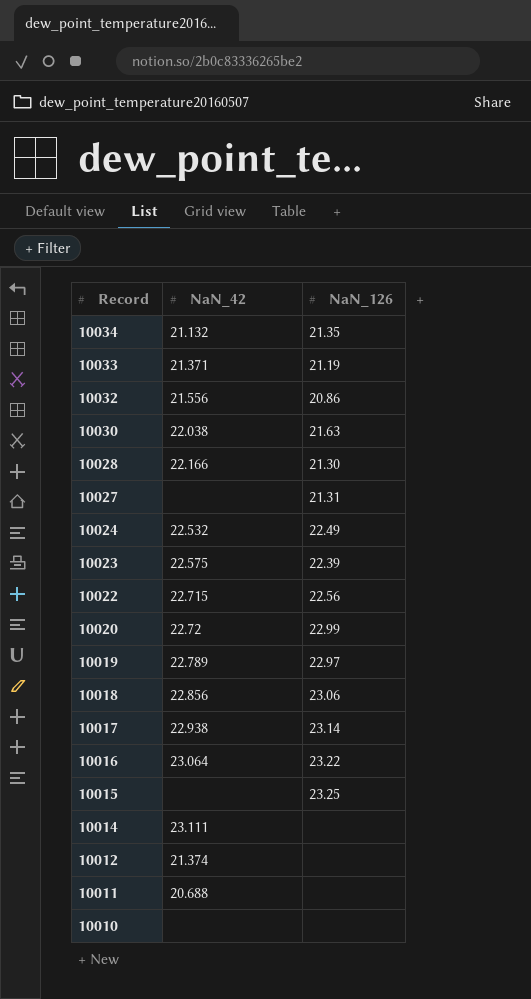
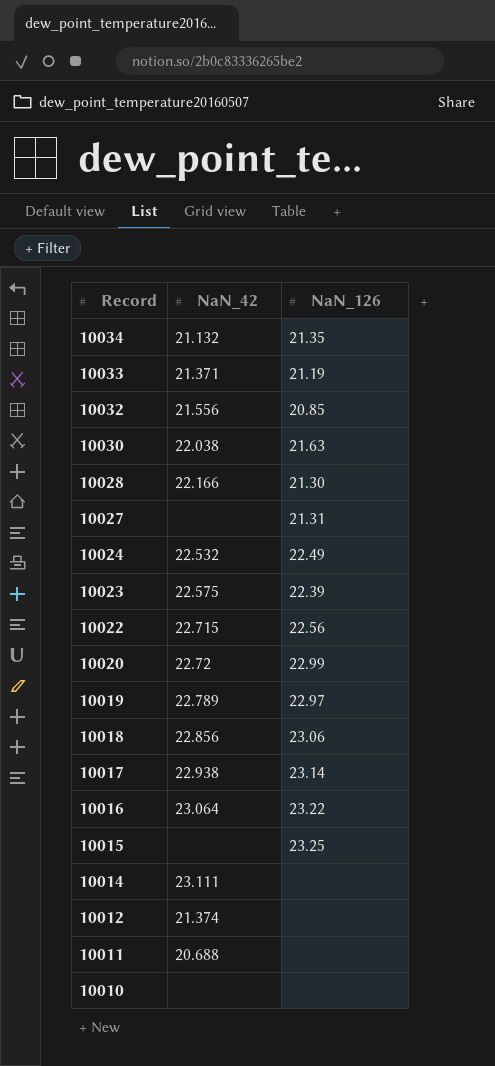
10032 | NaN_126: 20.86 -> 20.85

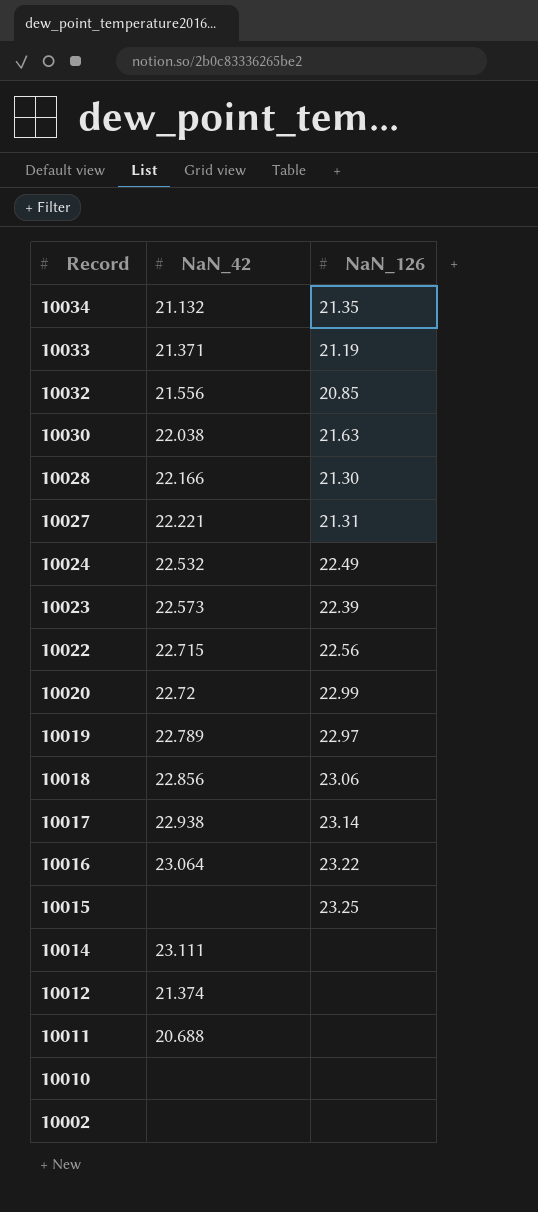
10027 | NaN_42: none -> 22.221
10023 | NaN_42: 22.575 -> 22.573
row 10002: none -> none | none

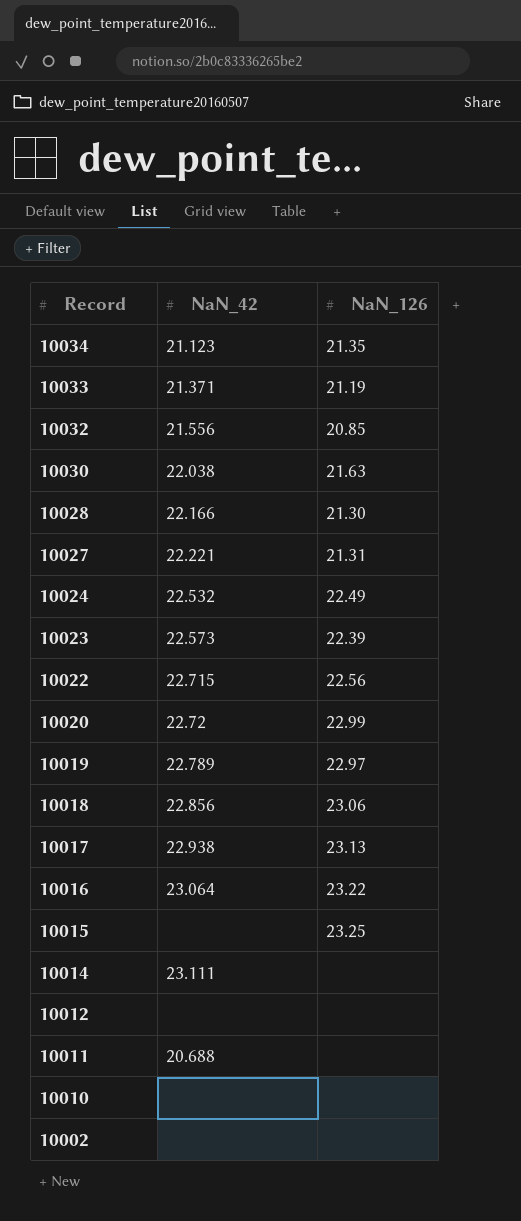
10034 | NaN_42: 21.132 -> 21.123
10017 | NaN_126: 23.14 -> 23.13
10012 | NaN_42: 21.374 -> none

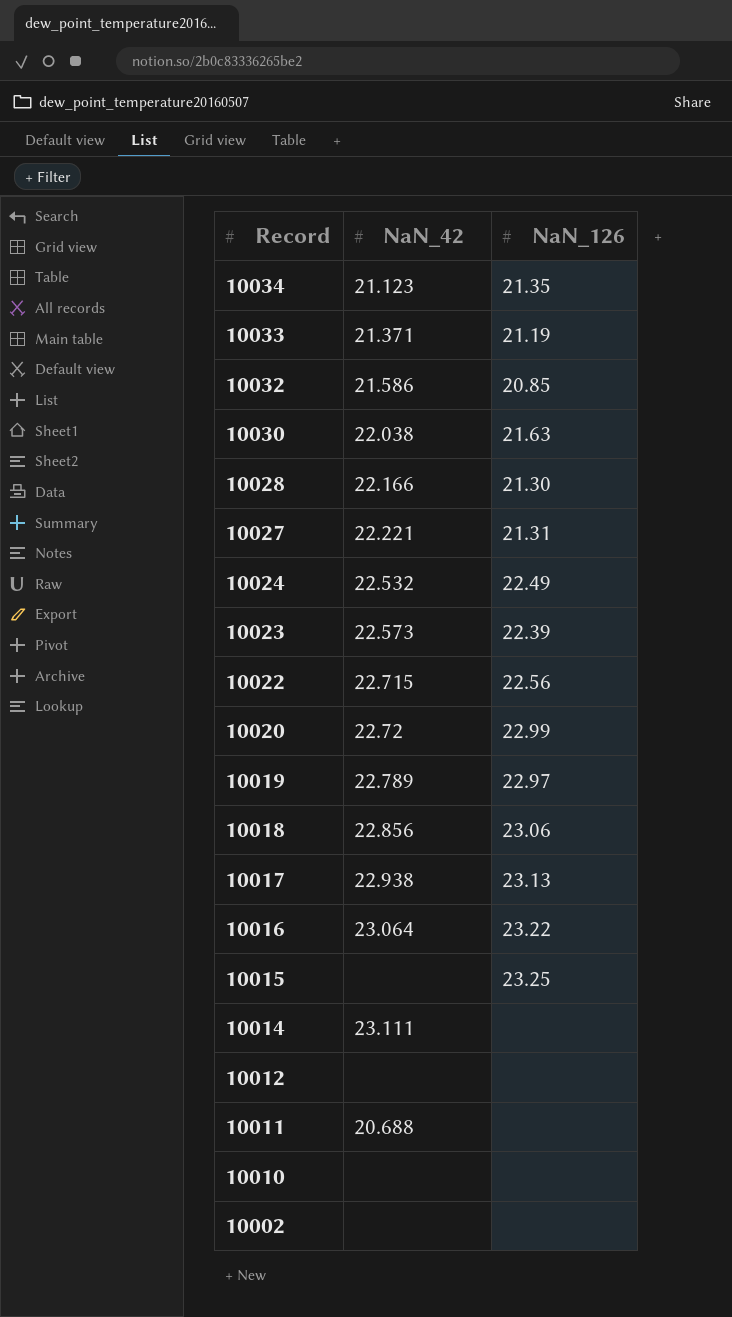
10032 | NaN_42: 21.556 -> 21.586

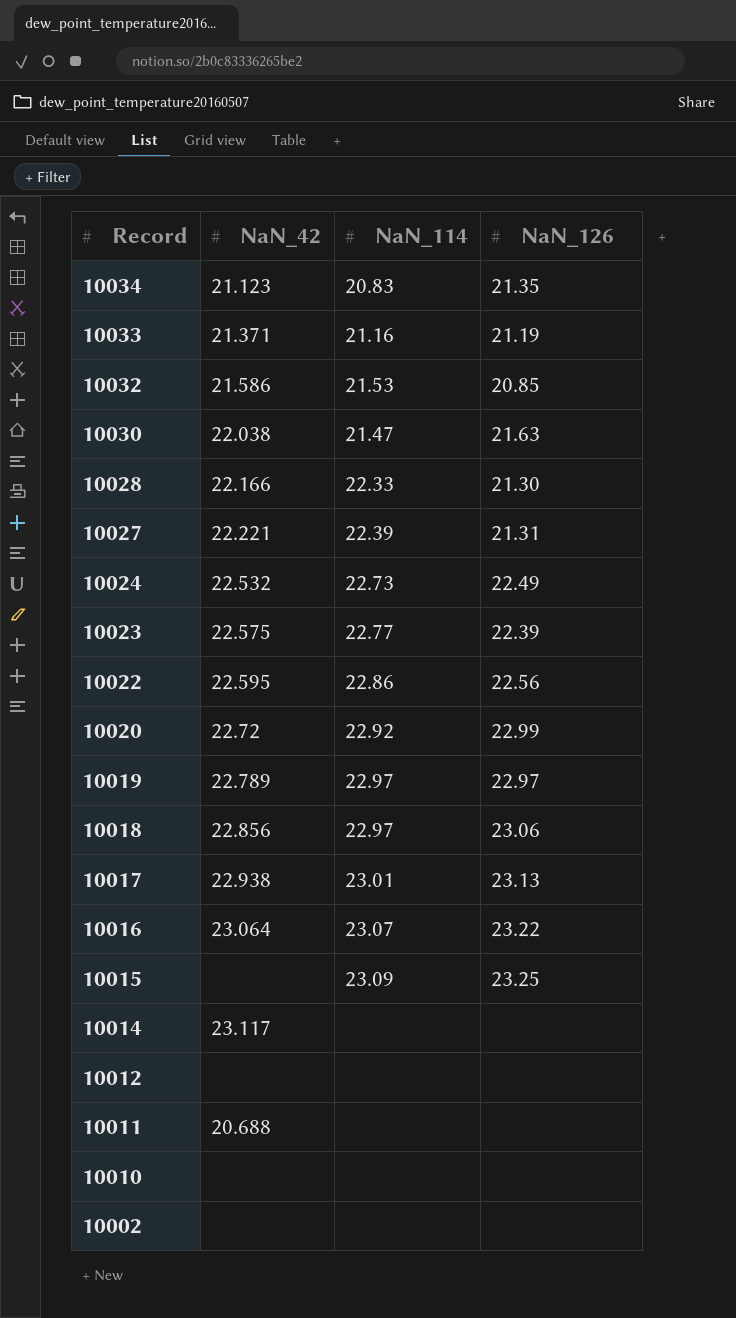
column NaN_114 | position: none -> 3
10023 | NaN_42: 22.573 -> 22.575
10022 | NaN_42: 22.715 -> 22.595
10014 | NaN_42: 23.111 -> 23.117

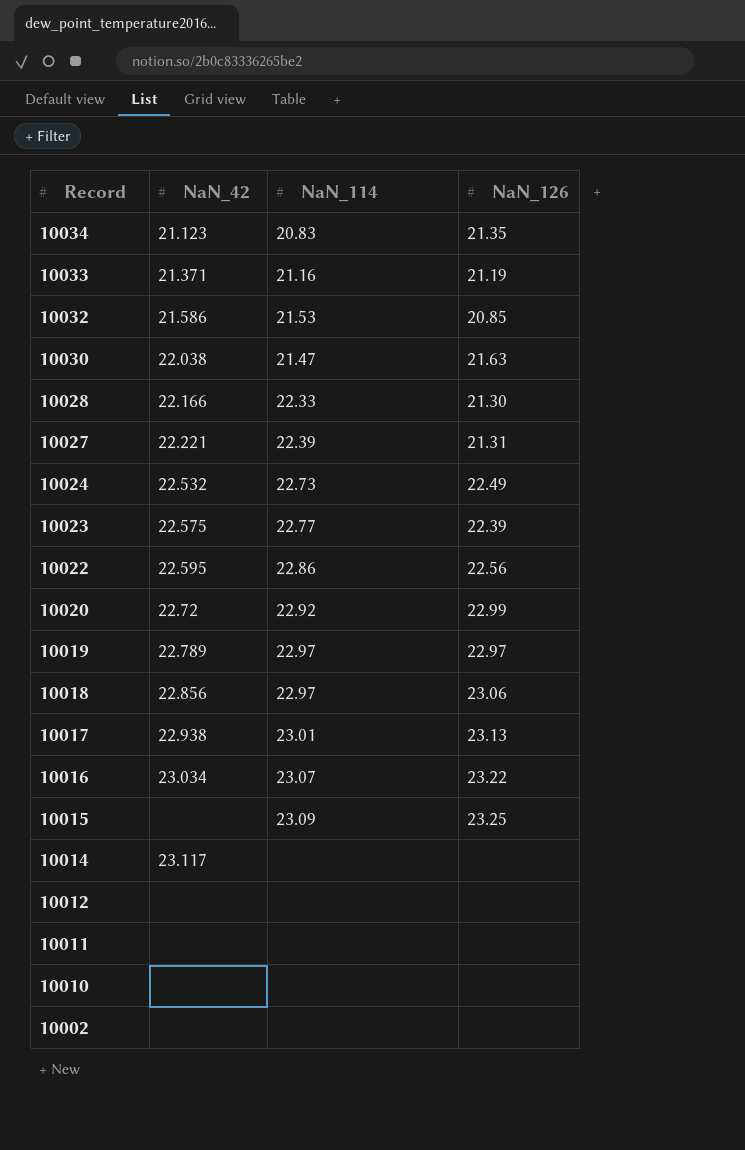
10016 | NaN_42: 23.064 -> 23.034
10011 | NaN_42: 20.688 -> none

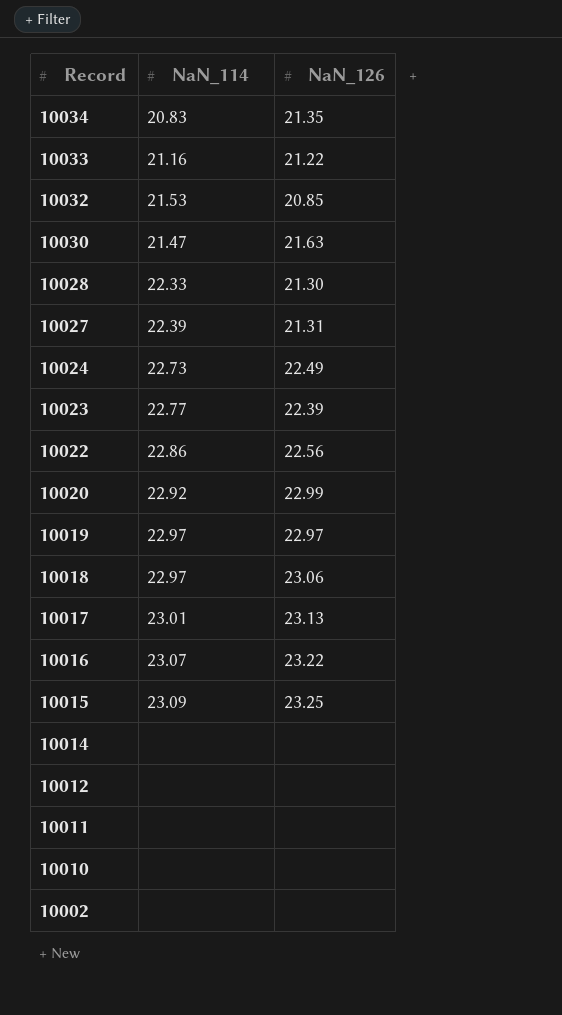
column NaN_42 | position: 2 -> none
10033 | NaN_126: 21.19 -> 21.22

